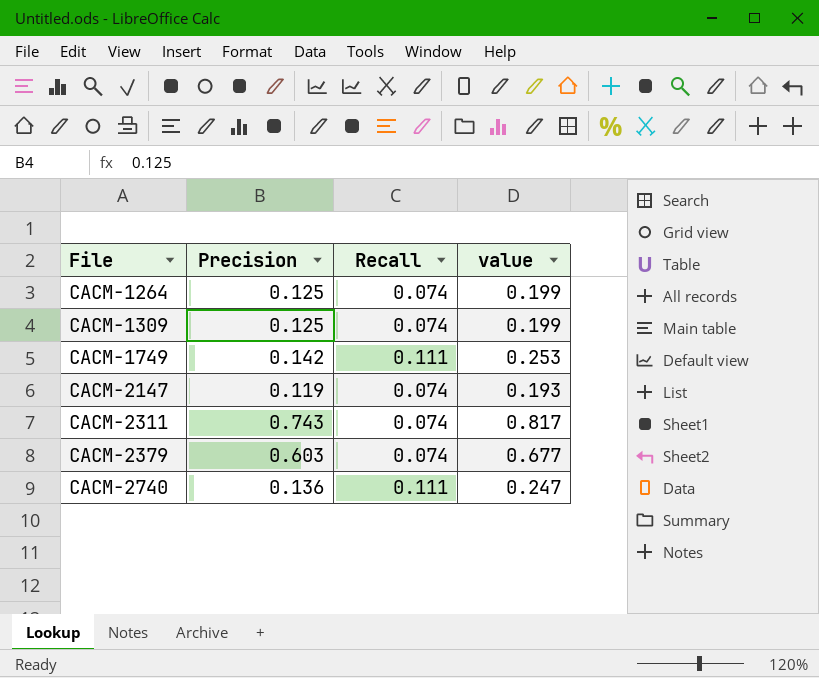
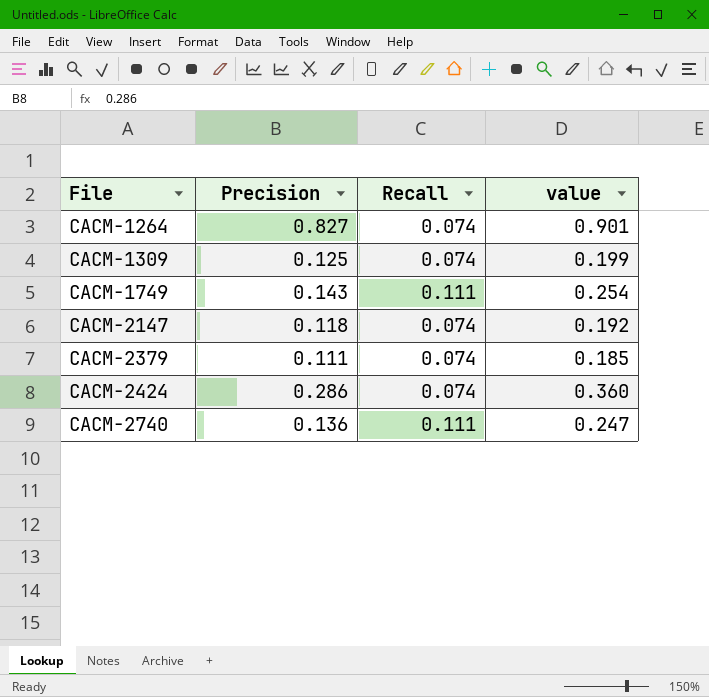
row CACM-2311: 0.743 | 0.074 | 0.817 -> none
CACM-1264 | Precision: 0.125 -> 0.827
CACM-1264 | value: 0.199 -> 0.901
CACM-1749 | Precision: 0.142 -> 0.143
CACM-1749 | value: 0.253 -> 0.254
CACM-2147 | Precision: 0.119 -> 0.118
CACM-2147 | value: 0.193 -> 0.192
CACM-2379 | Precision: 0.603 -> 0.111
CACM-2379 | value: 0.677 -> 0.185
row CACM-2424: none -> 0.286 | 0.074 | 0.360

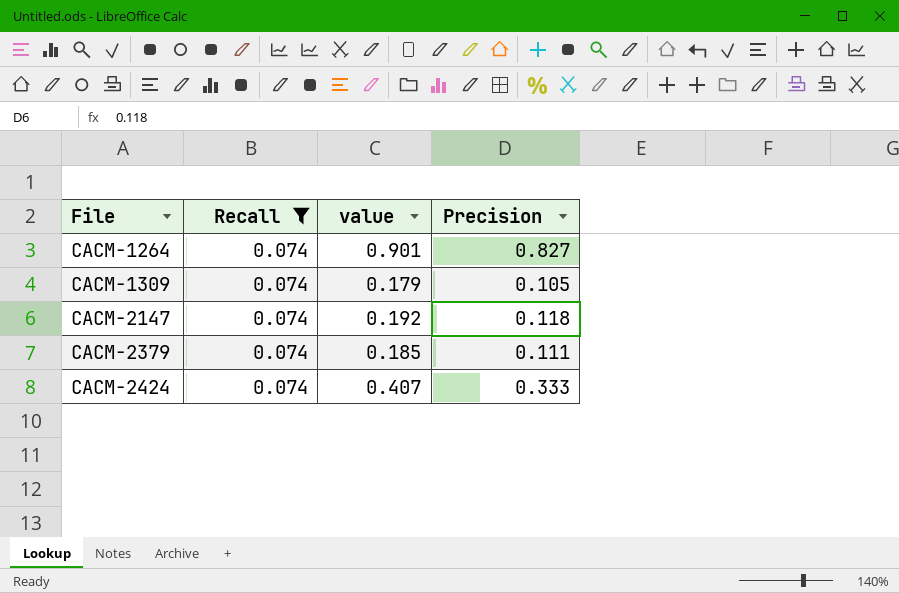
filter: none -> Recall = 0.074
column Precision | position: 2 -> 4
CACM-1309 | value: 0.199 -> 0.179
CACM-1309 | Precision: 0.125 -> 0.105
CACM-2424 | value: 0.360 -> 0.407
CACM-2424 | Precision: 0.286 -> 0.333

